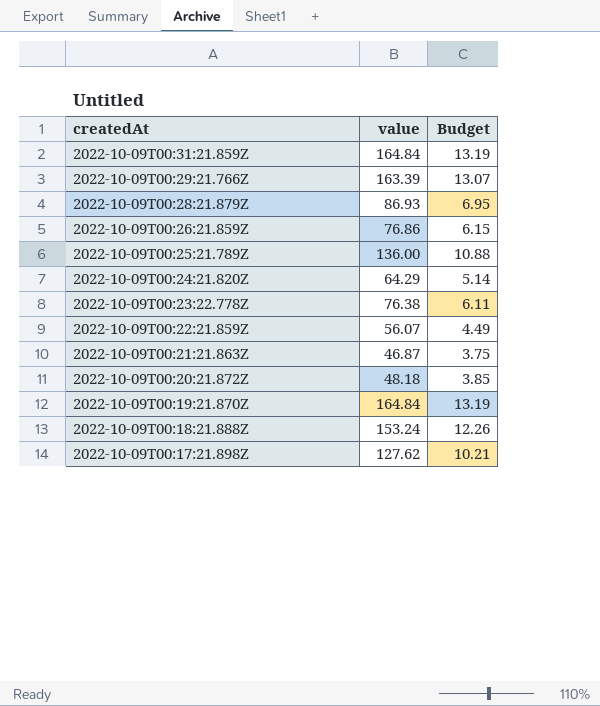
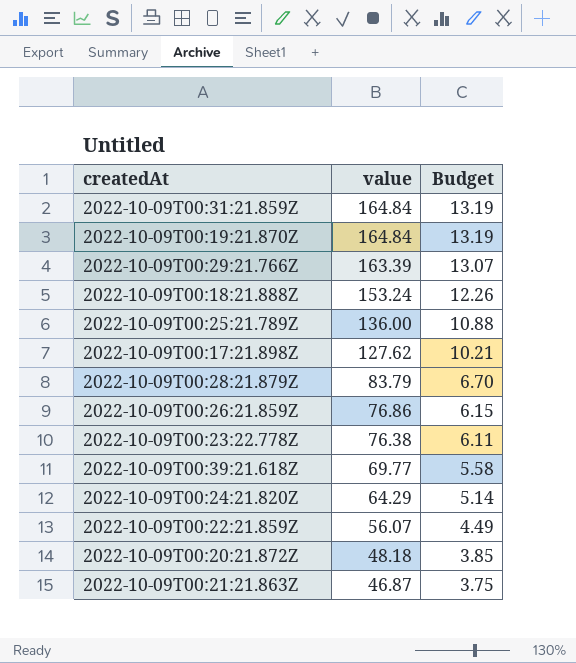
row order: createdAt descending -> value descending
2022-10-09T00:28:21.879Z | value: 86.93 -> 83.79
2022-10-09T00:28:21.879Z | Budget: 6.95 -> 6.70
row 2022-10-09T00:39:21.618Z: none -> 69.77 | 5.58

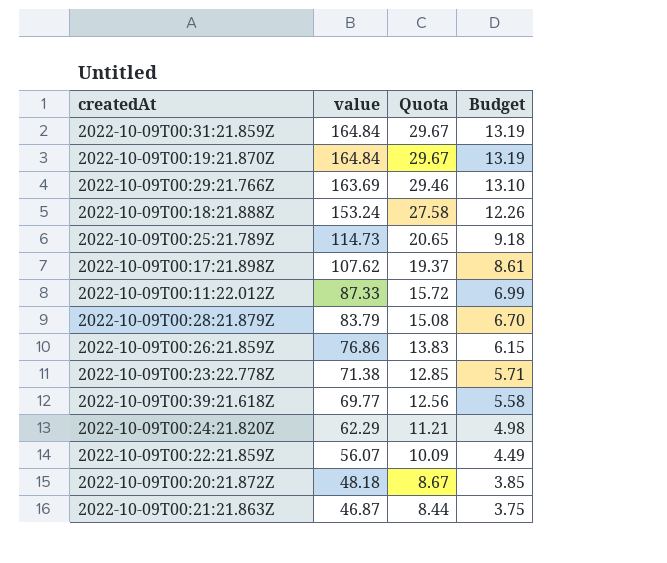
column Quota | formula: none -> [value] * 0.18
2022-10-09T00:29:21.766Z | value: 163.39 -> 163.69
2022-10-09T00:29:21.766Z | Budget: 13.07 -> 13.10
2022-10-09T00:25:21.789Z | value: 136.00 -> 114.73
2022-10-09T00:25:21.789Z | Budget: 10.88 -> 9.18
2022-10-09T00:17:21.898Z | value: 127.62 -> 107.62
2022-10-09T00:17:21.898Z | Budget: 10.21 -> 8.61
row 2022-10-09T00:11:22.012Z: none -> 87.33 | 15.72 | 6.99
2022-10-09T00:23:22.778Z | value: 76.38 -> 71.38
2022-10-09T00:23:22.778Z | Budget: 6.11 -> 5.71
2022-10-09T00:24:21.820Z | value: 64.29 -> 62.29
2022-10-09T00:24:21.820Z | Budget: 5.14 -> 4.98

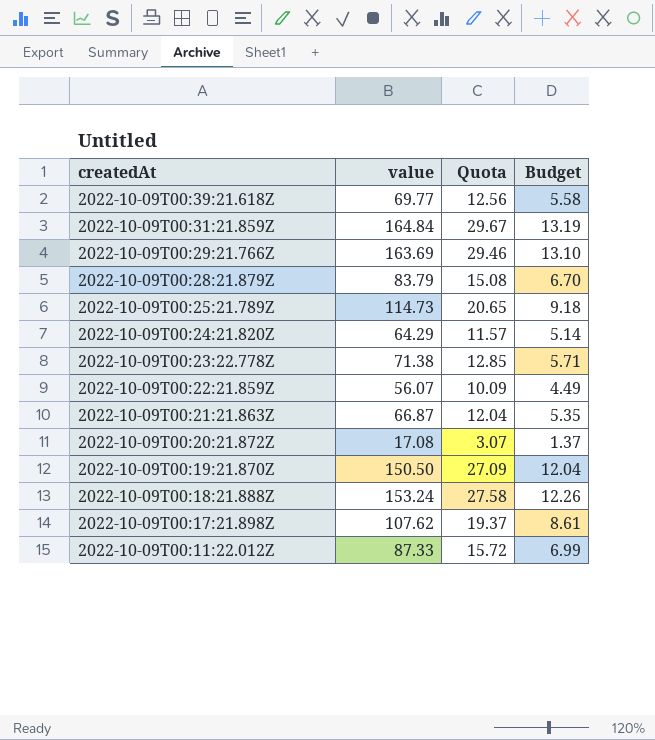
row order: value descending -> createdAt descending
row 2022-10-09T00:26:21.859Z: 76.86 | 13.83 | 6.15 -> none
2022-10-09T00:24:21.820Z | value: 62.29 -> 64.29
2022-10-09T00:24:21.820Z | Quota: 11.21 -> 11.57
2022-10-09T00:24:21.820Z | Budget: 4.98 -> 5.14
2022-10-09T00:21:21.863Z | value: 46.87 -> 66.87
2022-10-09T00:21:21.863Z | Quota: 8.44 -> 12.04
2022-10-09T00:21:21.863Z | Budget: 3.75 -> 5.35
2022-10-09T00:20:21.872Z | value: 48.18 -> 17.08
2022-10-09T00:20:21.872Z | Quota: 8.67 -> 3.07
2022-10-09T00:20:21.872Z | Budget: 3.85 -> 1.37
2022-10-09T00:19:21.870Z | value: 164.84 -> 150.50
2022-10-09T00:19:21.870Z | Quota: 29.67 -> 27.09
2022-10-09T00:19:21.870Z | Budget: 13.19 -> 12.04

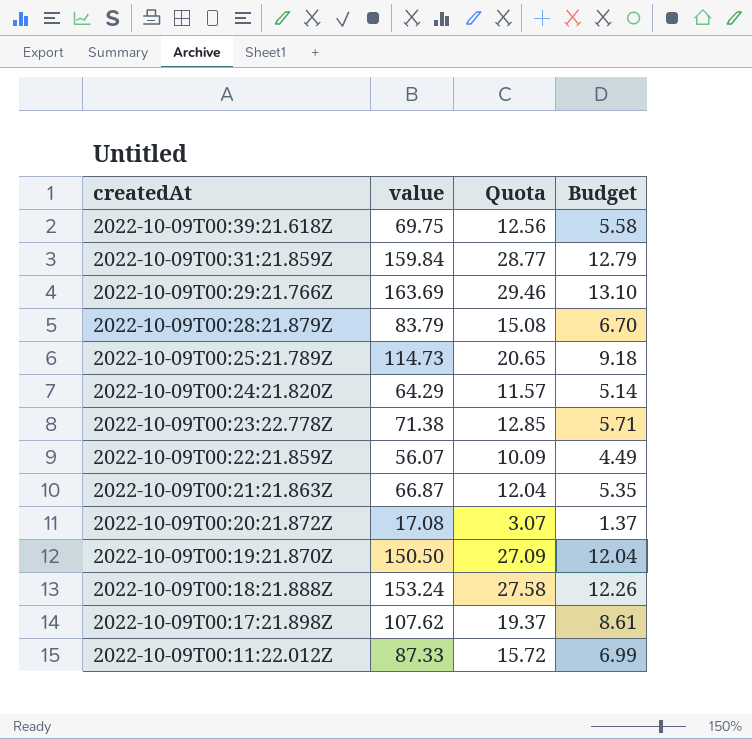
2022-10-09T00:39:21.618Z | value: 69.77 -> 69.75
2022-10-09T00:31:21.859Z | value: 164.84 -> 159.84
2022-10-09T00:31:21.859Z | Quota: 29.67 -> 28.77
2022-10-09T00:31:21.859Z | Budget: 13.19 -> 12.79

